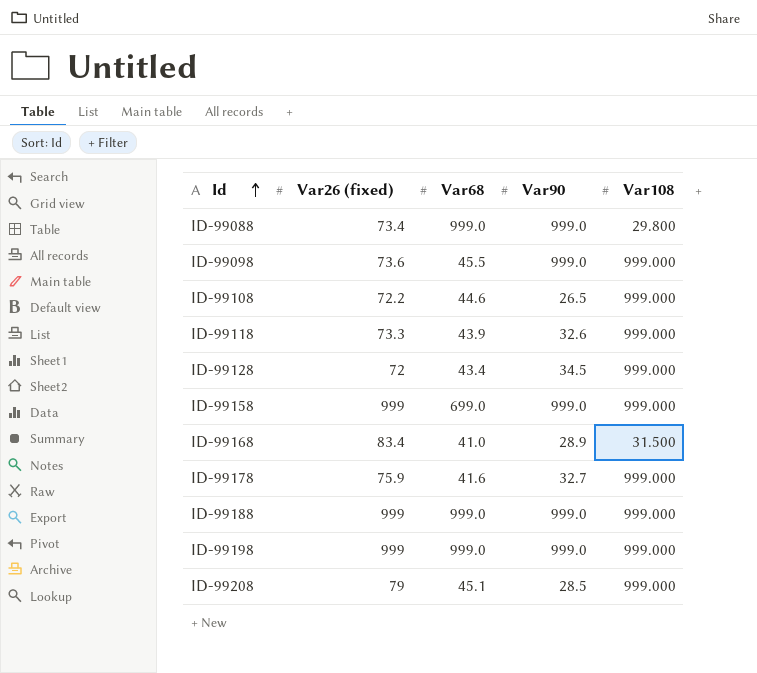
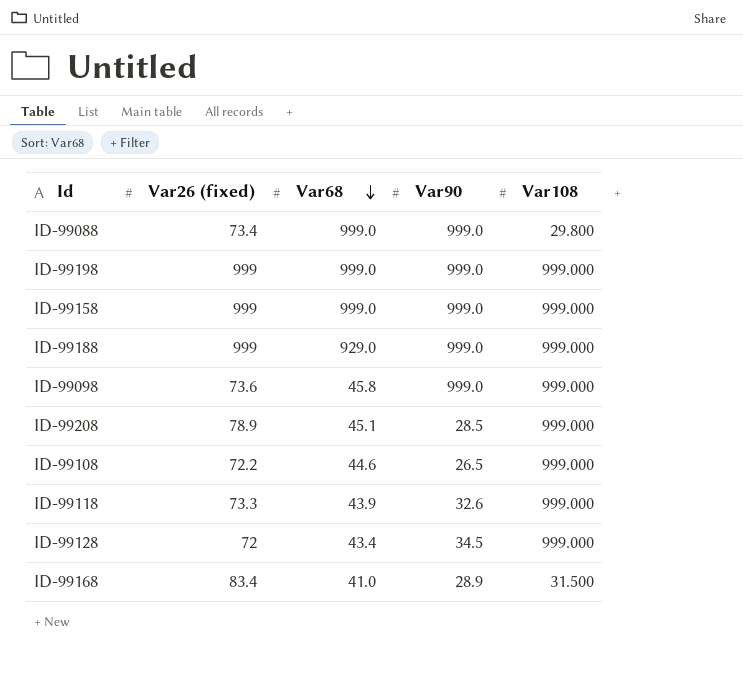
row order: Id ascending -> Var68 descending
row ID-99178: 75.9 | 41.6 | 32.7 | 999.000 -> none
ID-99158 | Var68: 699.0 -> 999.0
ID-99188 | Var68: 999.0 -> 929.0
ID-99098 | Var68: 45.5 -> 45.8
ID-99208 | Var26 (fixed): 79 -> 78.9

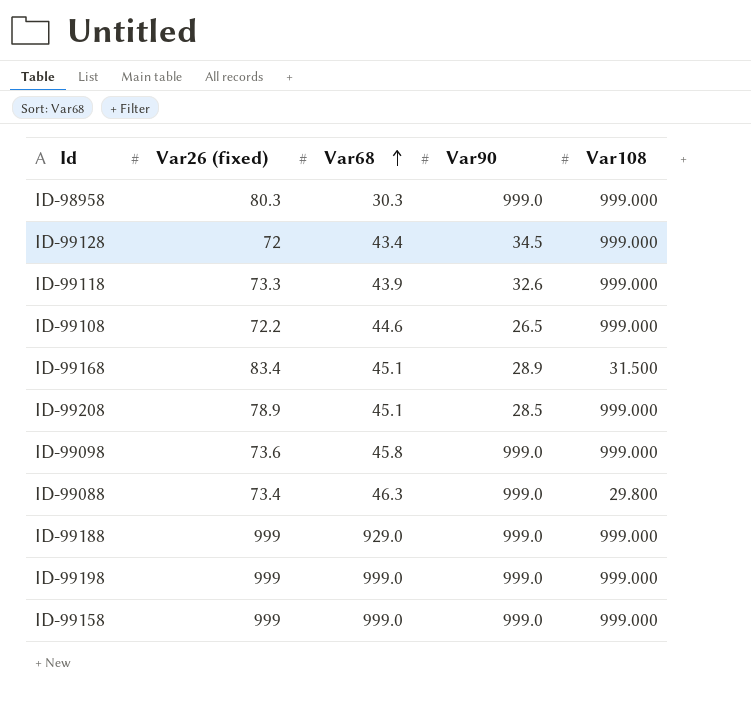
row order: Var68 descending -> Var68 ascending
row ID-98958: none -> 80.3 | 30.3 | 999.0 | 999.000
ID-99168 | Var68: 41.0 -> 45.1
ID-99088 | Var68: 999.0 -> 46.3

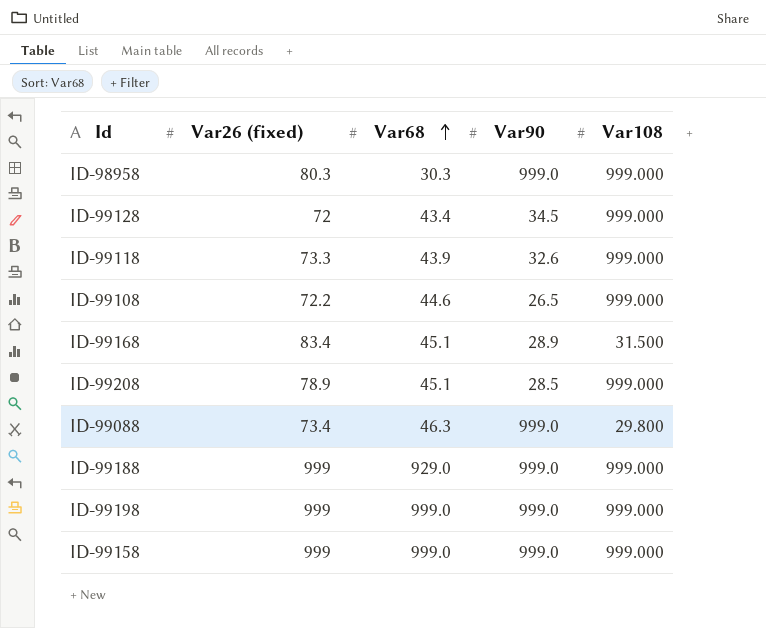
row ID-99098: 73.6 | 45.8 | 999.0 | 999.000 -> none

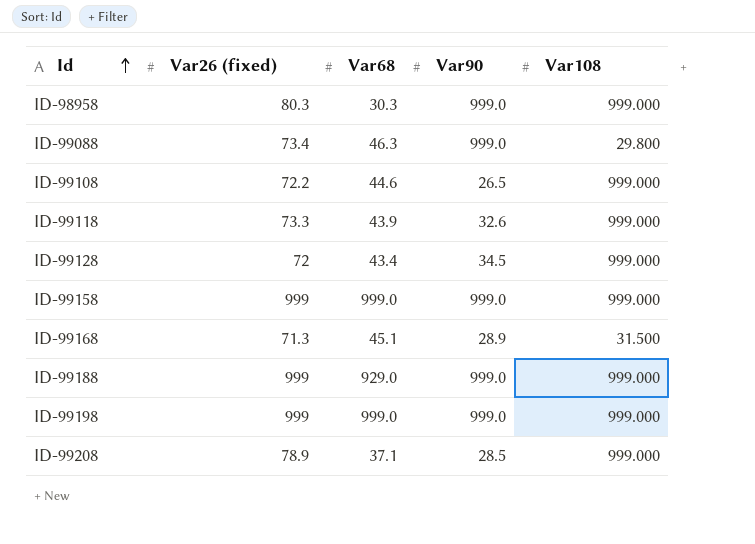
row order: Var68 ascending -> Id ascending
ID-99168 | Var26 (fixed): 83.4 -> 71.3
ID-99208 | Var68: 45.1 -> 37.1

